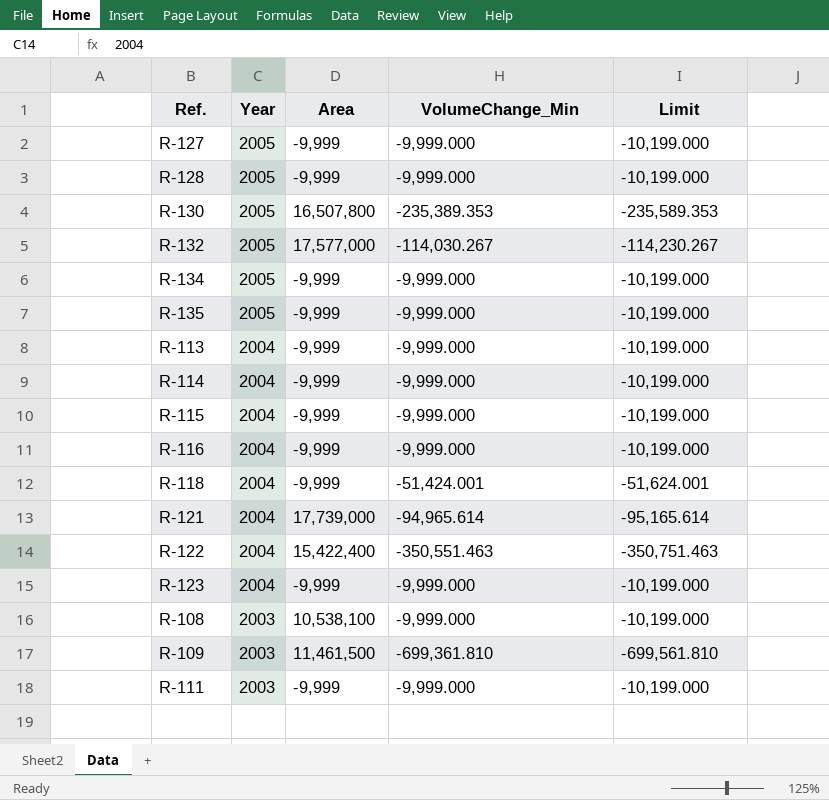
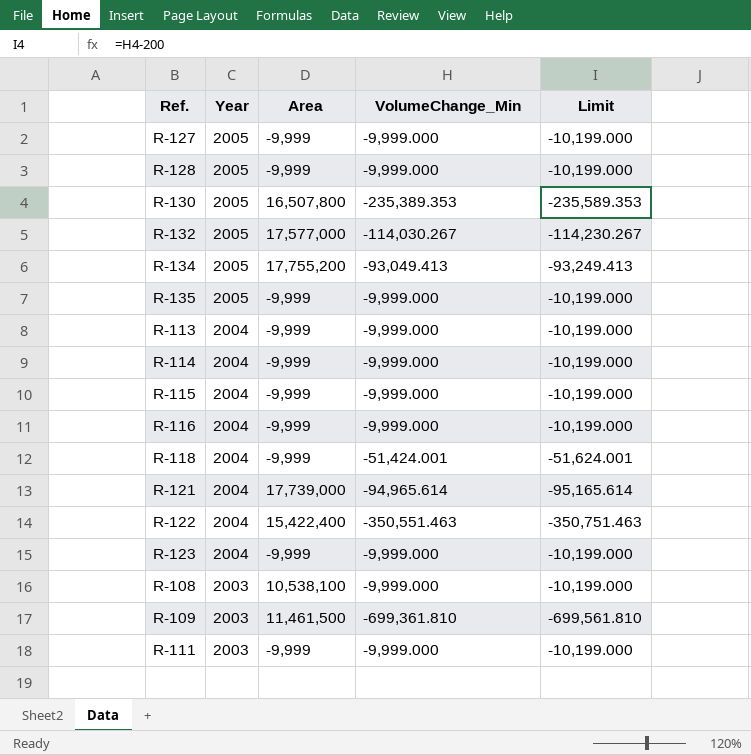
R-134 | Area: -9,999 -> 17,755,200
R-134 | VolumeChange_Min: -9,999.000 -> -93,049.413
R-134 | Limit: -10,199.000 -> -93,249.413

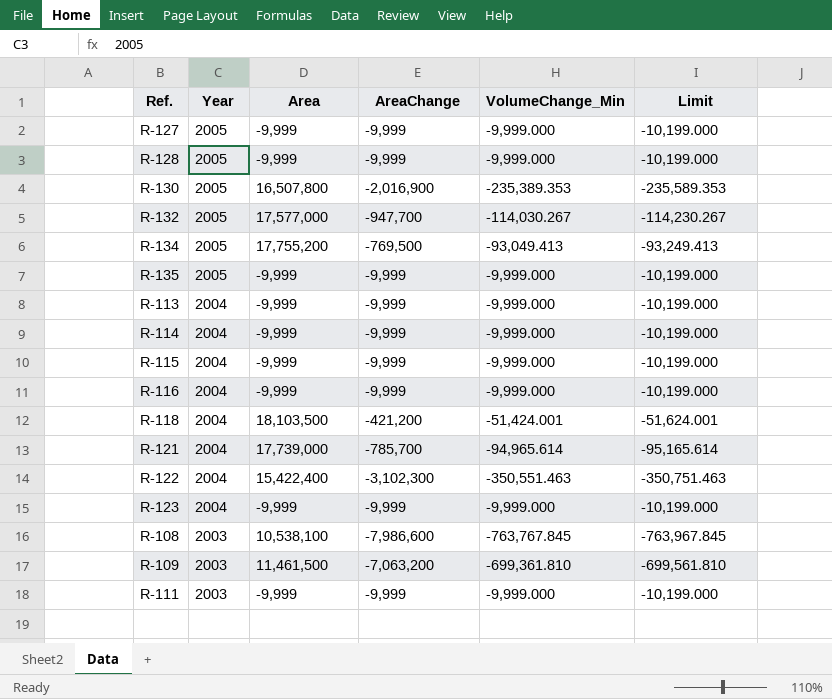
column AreaChange | position: none -> 4
R-118 | Area: -9,999 -> 18,103,500
R-108 | VolumeChange_Min: -9,999.000 -> -763,767.845
R-108 | Limit: -10,199.000 -> -763,967.845

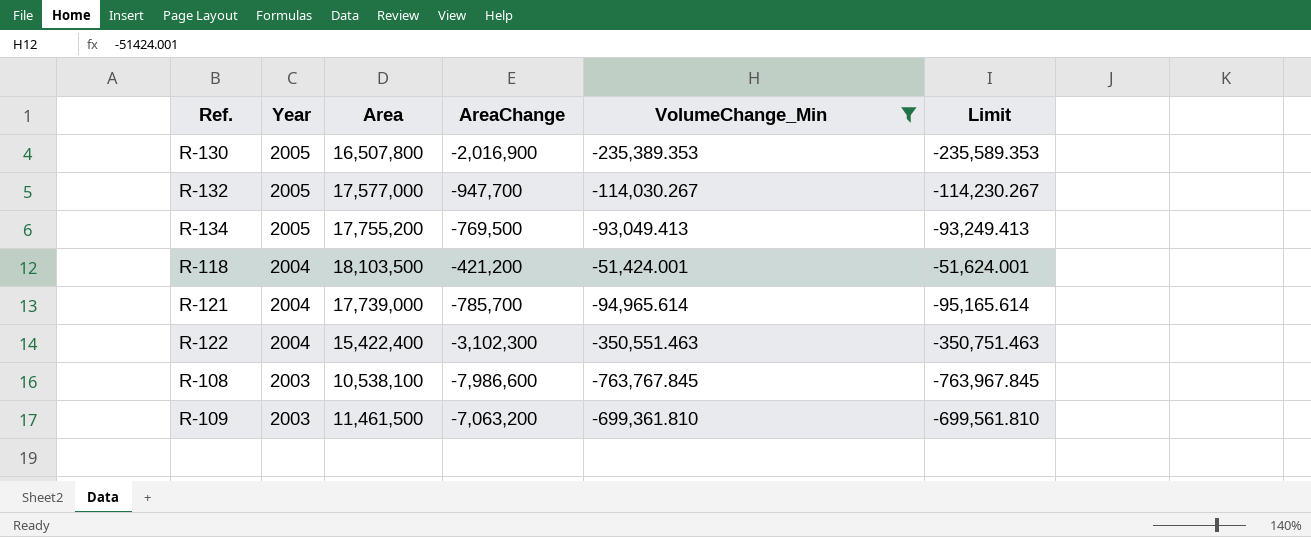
filter: none -> VolumeChange_Min != -9,999.000

